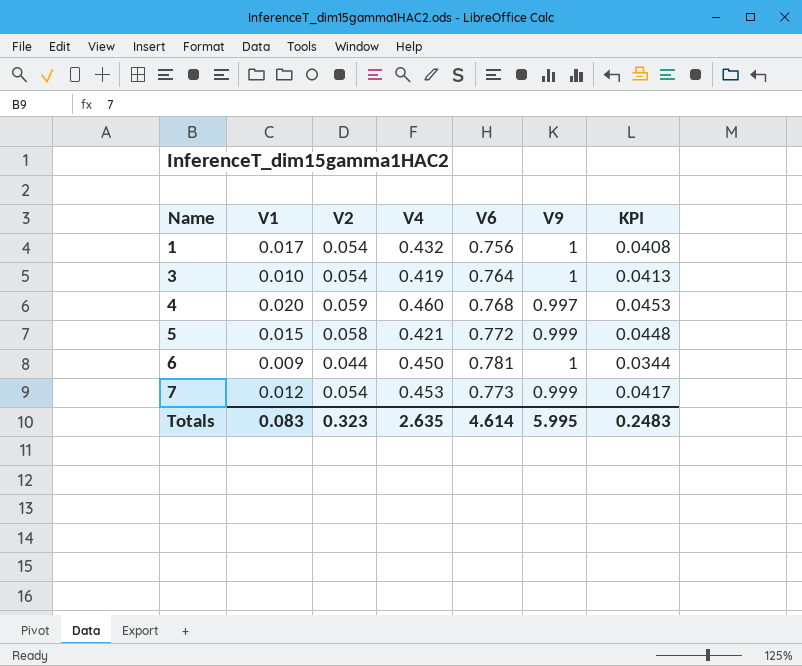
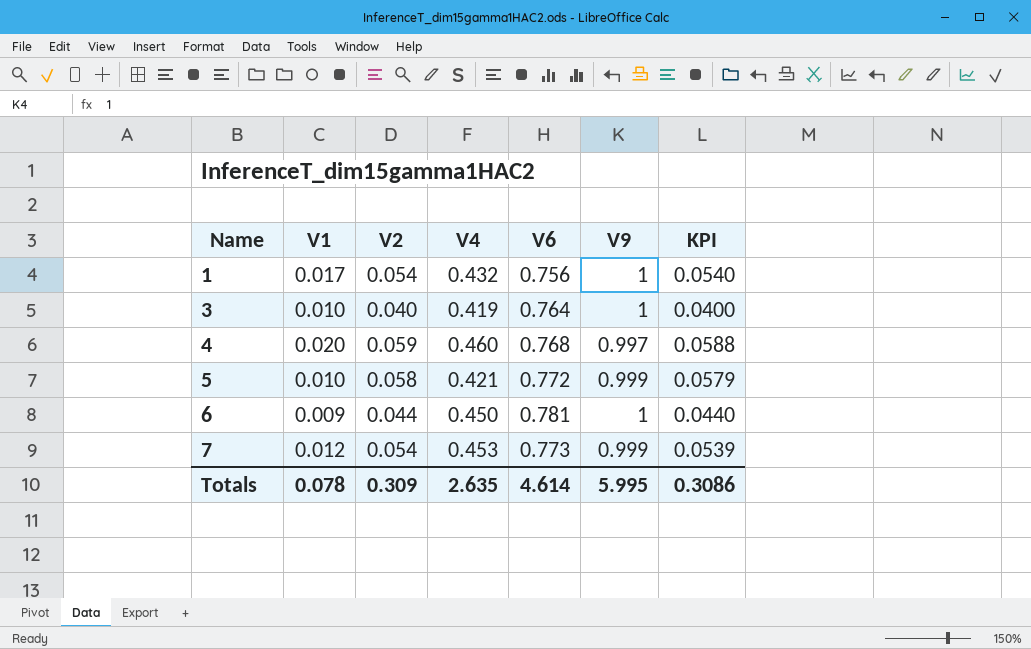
column KPI | formula: [V2] * [V6] -> [V2] * [V9]
3 | V2: 0.054 -> 0.040
5 | V1: 0.015 -> 0.010
Totals | V1: 0.083 -> 0.078
Totals | V2: 0.323 -> 0.309
Totals | KPI: 0.2483 -> 0.3086

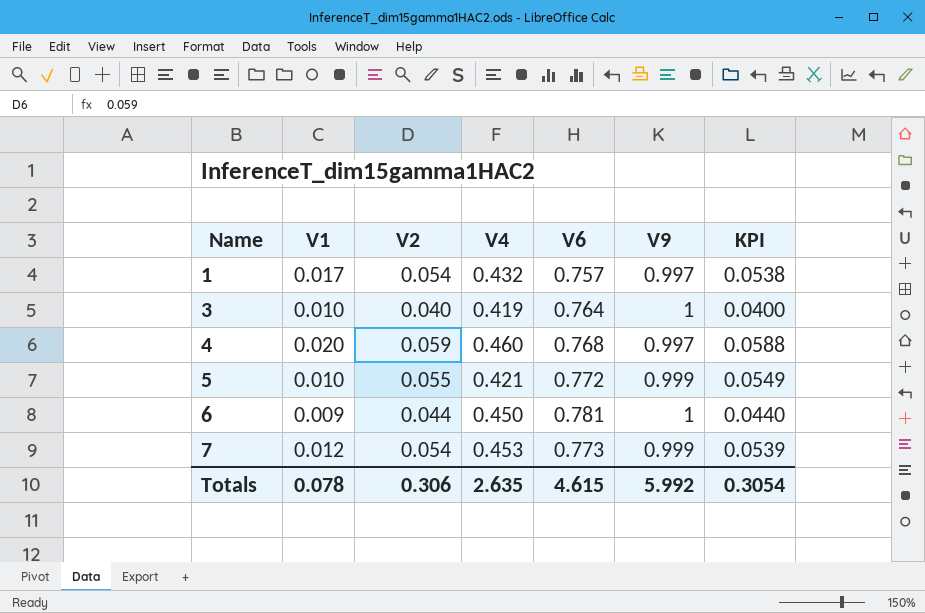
1 | V6: 0.756 -> 0.757
1 | V9: 1 -> 0.997
1 | KPI: 0.0540 -> 0.0538
5 | V2: 0.058 -> 0.055
5 | KPI: 0.0579 -> 0.0549
Totals | V2: 0.309 -> 0.306
Totals | V6: 4.614 -> 4.615
Totals | V9: 5.995 -> 5.992
Totals | KPI: 0.3086 -> 0.3054

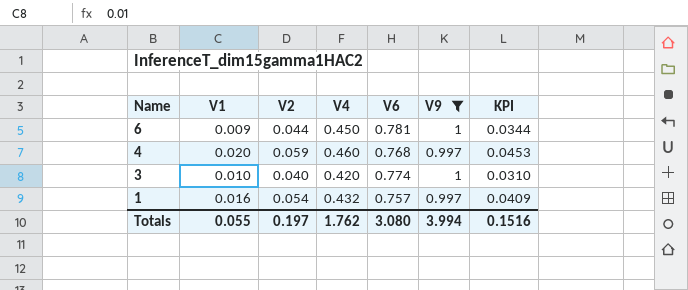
filter: none -> V9 != 0.999
row order: Name ascending -> Name descending
column KPI | formula: [V2] * [V9] -> [V2] * [V6]
3 | V4: 0.419 -> 0.420
3 | V6: 0.764 -> 0.774
1 | V1: 0.017 -> 0.016
Totals | V1: 0.078 -> 0.055
Totals | V2: 0.306 -> 0.197
Totals | V4: 2.635 -> 1.762
Totals | V6: 4.615 -> 3.080
Totals | V9: 5.992 -> 3.994
Totals | KPI: 0.3054 -> 0.1516

